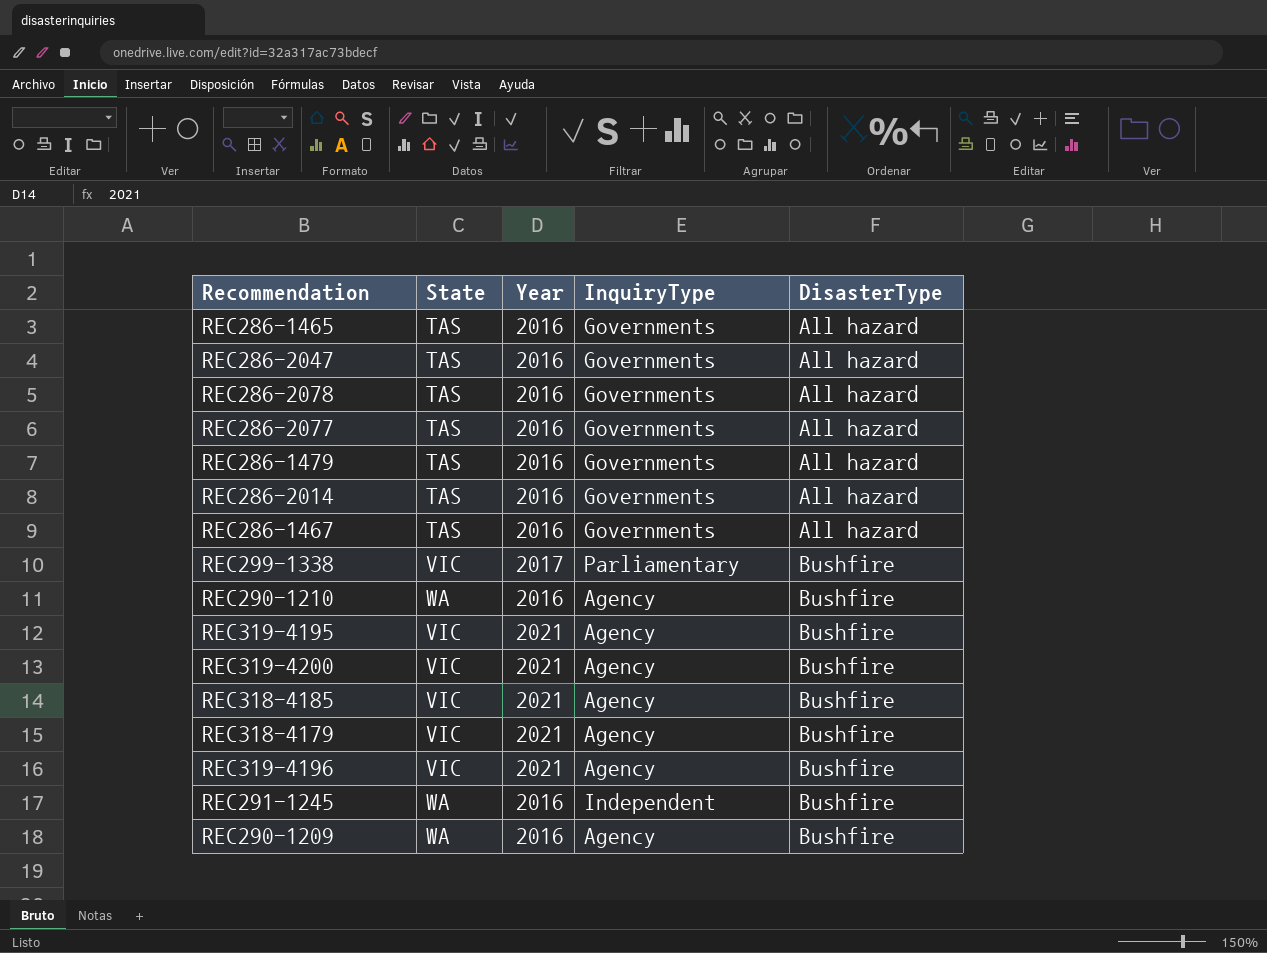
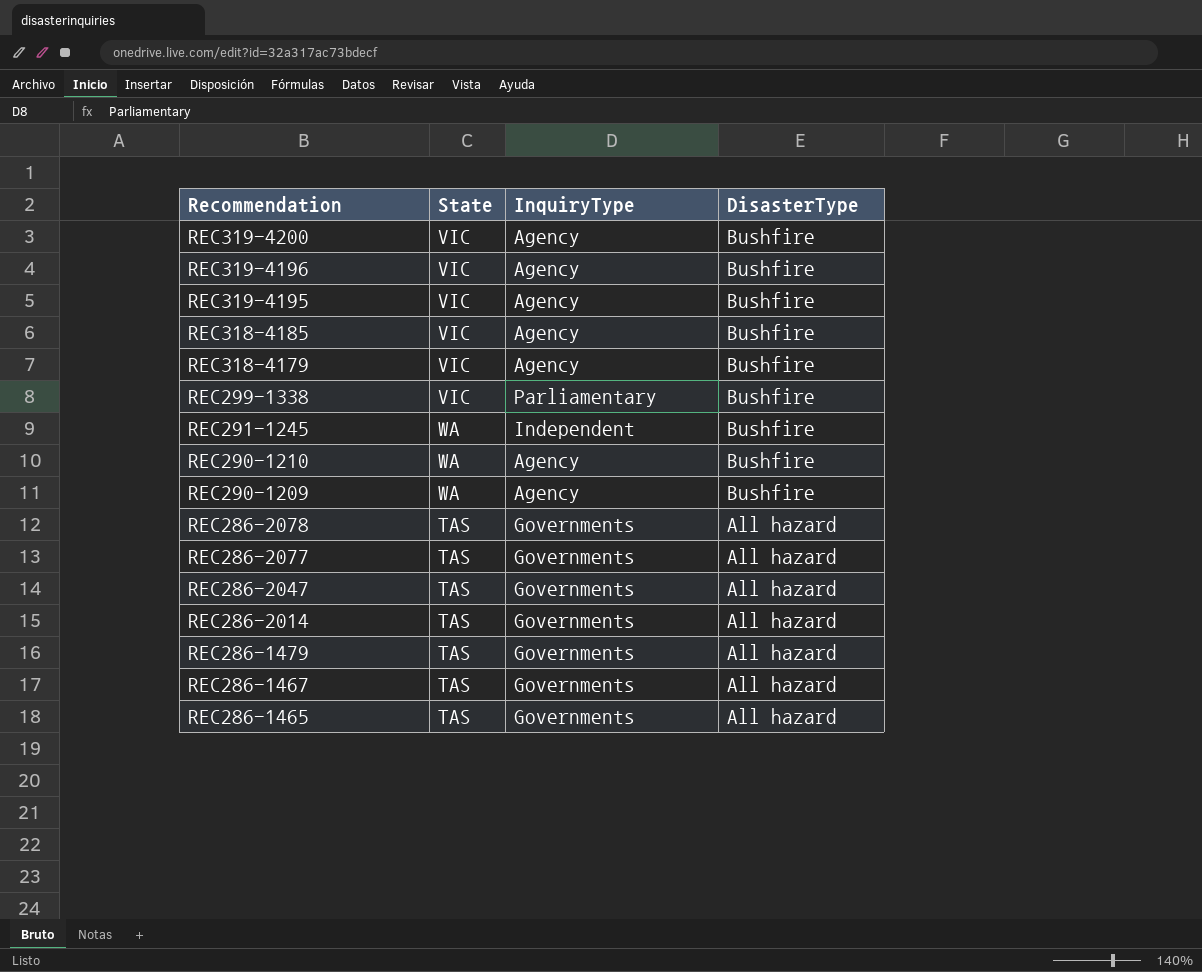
row order: DisasterType ascending -> Recommendation descending
column Year | position: 3 -> none

